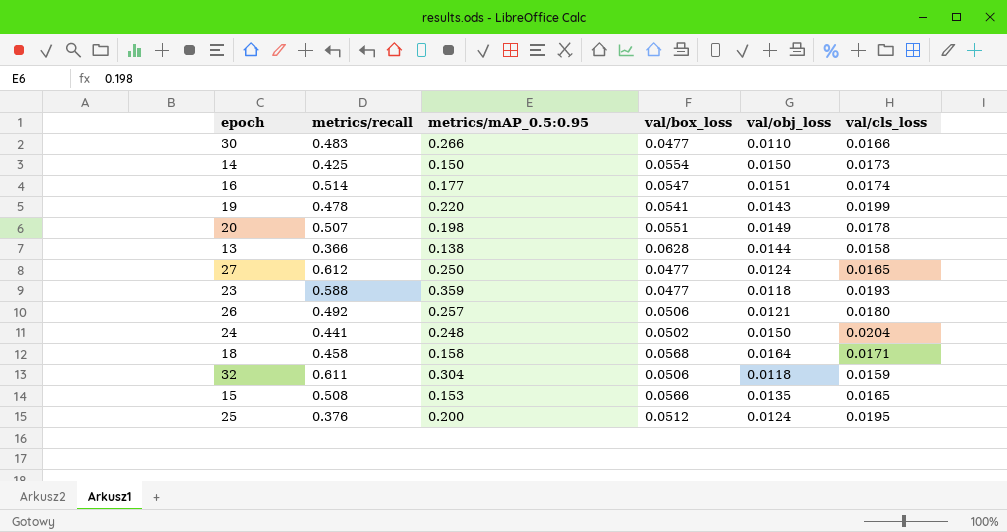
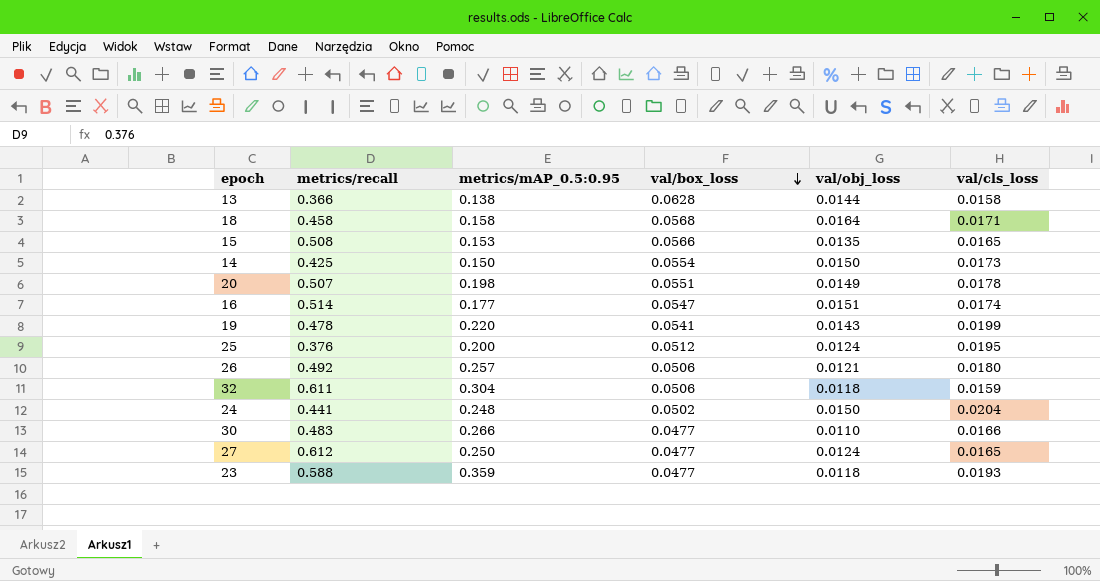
row order: none -> val/box_loss descending

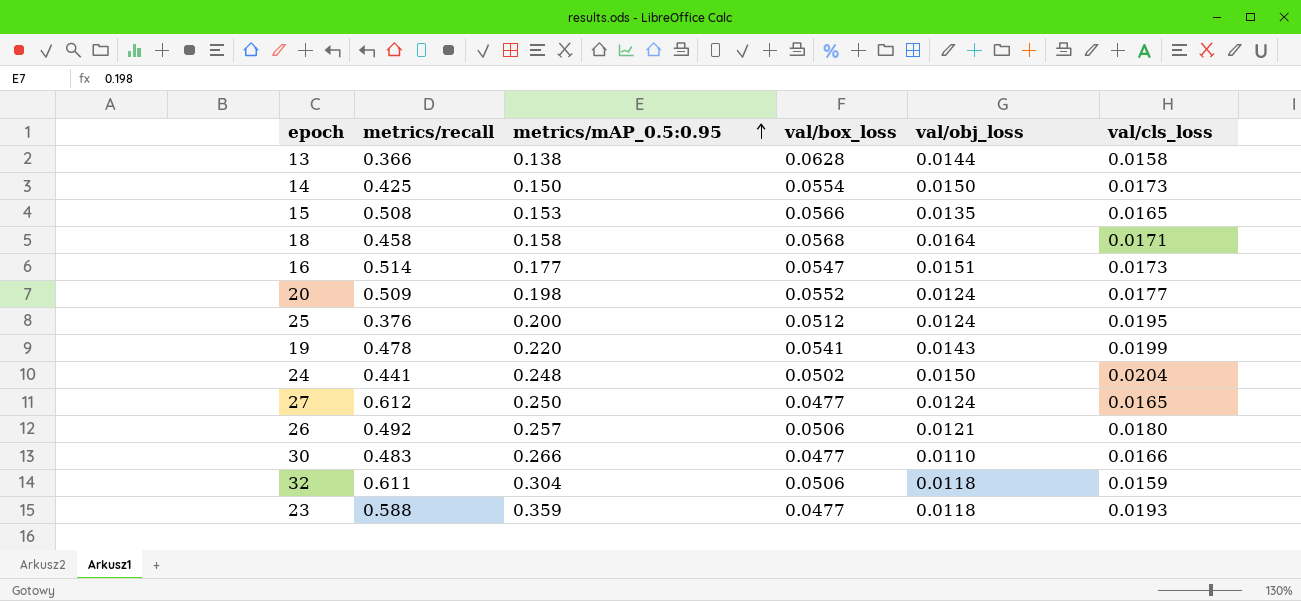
row order: val/box_loss descending -> metrics/mAP_0.5:0.95 ascending
16 | val/cls_loss: 0.0174 -> 0.0173
20 | metrics/recall: 0.507 -> 0.509
20 | val/box_loss: 0.0551 -> 0.0552
20 | val/obj_loss: 0.0149 -> 0.0124
20 | val/cls_loss: 0.0178 -> 0.0177

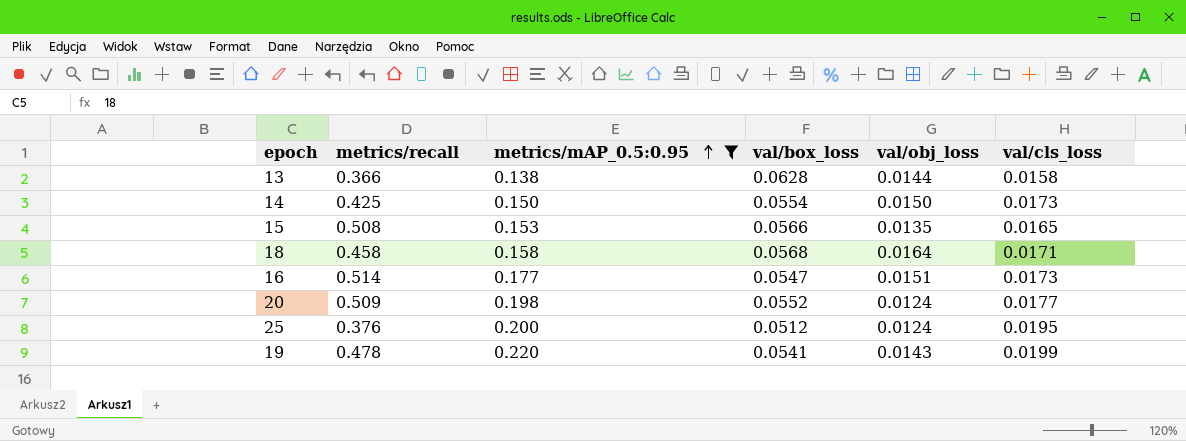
filter: none -> metrics/mAP_0.5:0.95 <= 0.220

